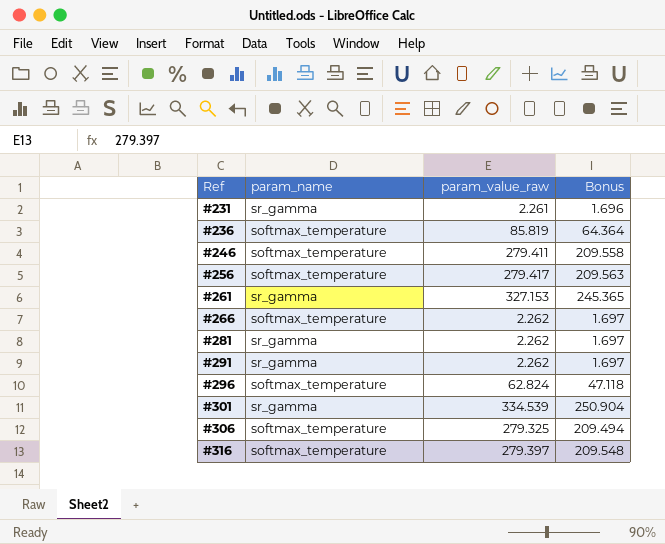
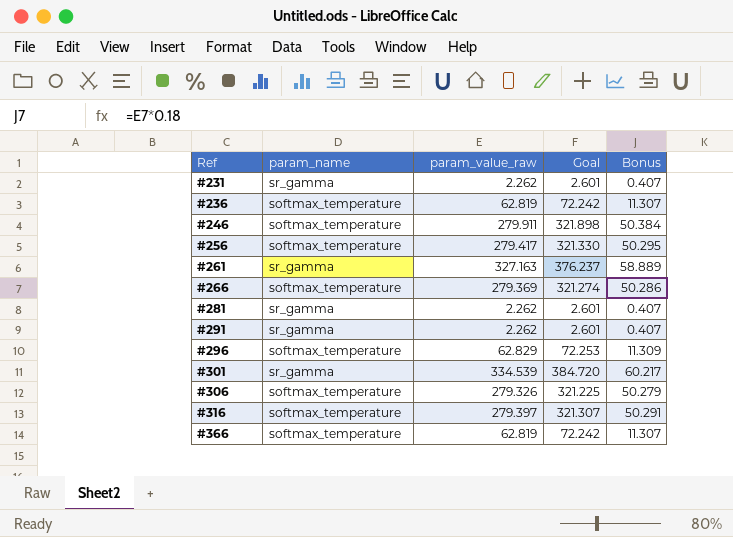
column Goal | formula: none -> [param_value_raw] * 1.15
column Bonus | formula: [param_value_raw] * 0.75 -> [param_value_raw] * 0.18
#231 | param_value_raw: 2.261 -> 2.262
#236 | param_value_raw: 85.819 -> 62.819
#246 | param_value_raw: 279.411 -> 279.911
#261 | param_value_raw: 327.153 -> 327.163
#266 | param_value_raw: 2.262 -> 279.369
#296 | param_value_raw: 62.824 -> 62.829
#306 | param_value_raw: 279.325 -> 279.326
row #366: none -> softmax_temperature | 62.819 | 72.242 | 11.307

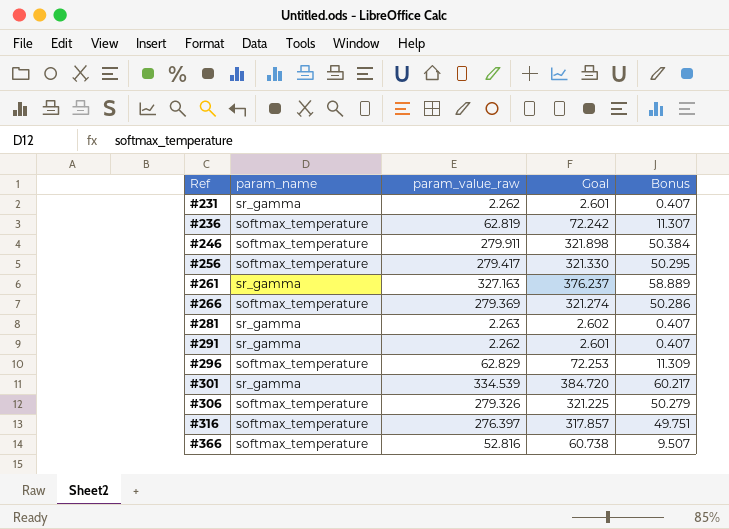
#281 | param_value_raw: 2.262 -> 2.263
#281 | Goal: 2.601 -> 2.602
#316 | param_value_raw: 279.397 -> 276.397
#316 | Goal: 321.307 -> 317.857
#316 | Bonus: 50.291 -> 49.751
#366 | param_value_raw: 62.819 -> 52.816
#366 | Goal: 72.242 -> 60.738
#366 | Bonus: 11.307 -> 9.507

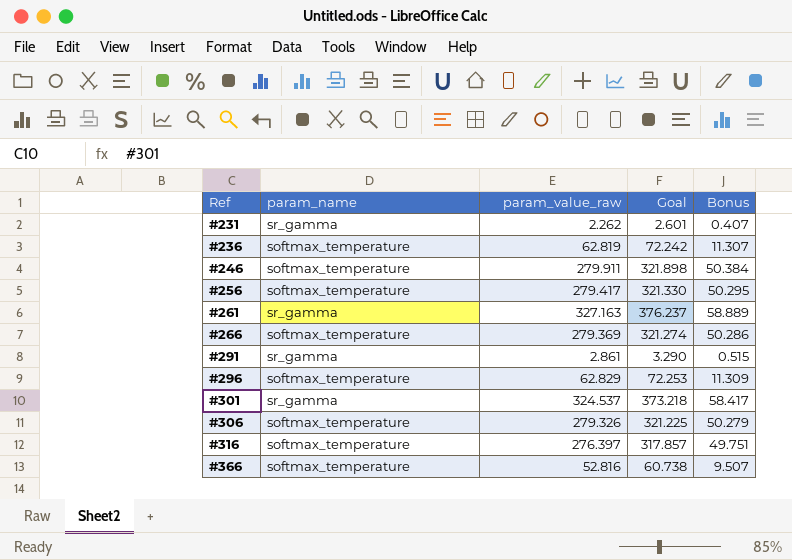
row #281: sr_gamma | 2.263 | 2.602 | 0.407 -> none
#291 | param_value_raw: 2.262 -> 2.861
#291 | Goal: 2.601 -> 3.290
#291 | Bonus: 0.407 -> 0.515
#301 | param_value_raw: 334.539 -> 324.537
#301 | Goal: 384.720 -> 373.218
#301 | Bonus: 60.217 -> 58.417

